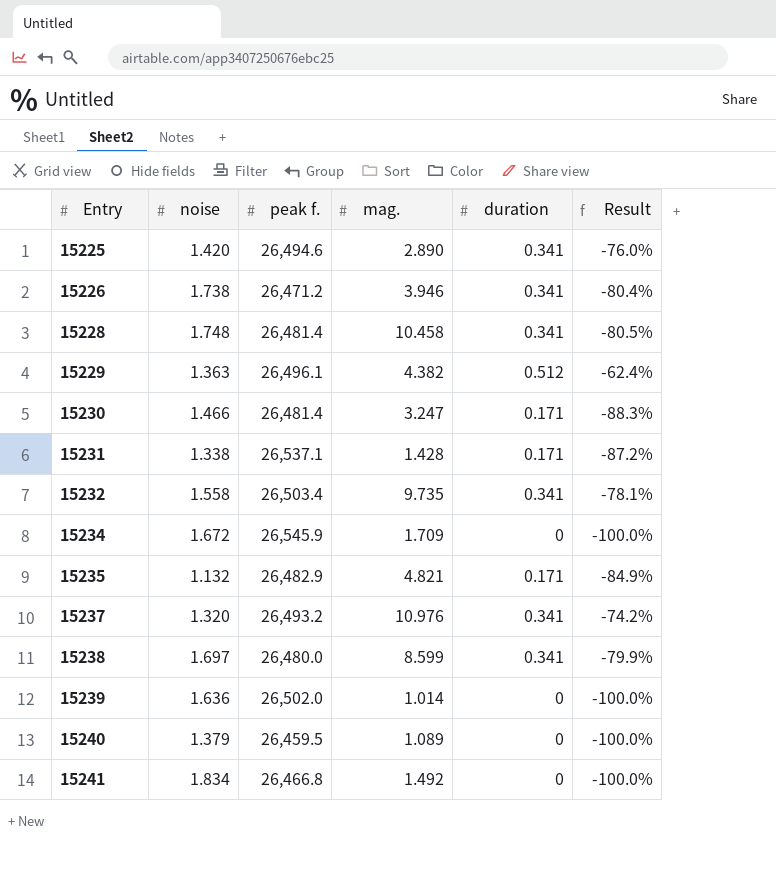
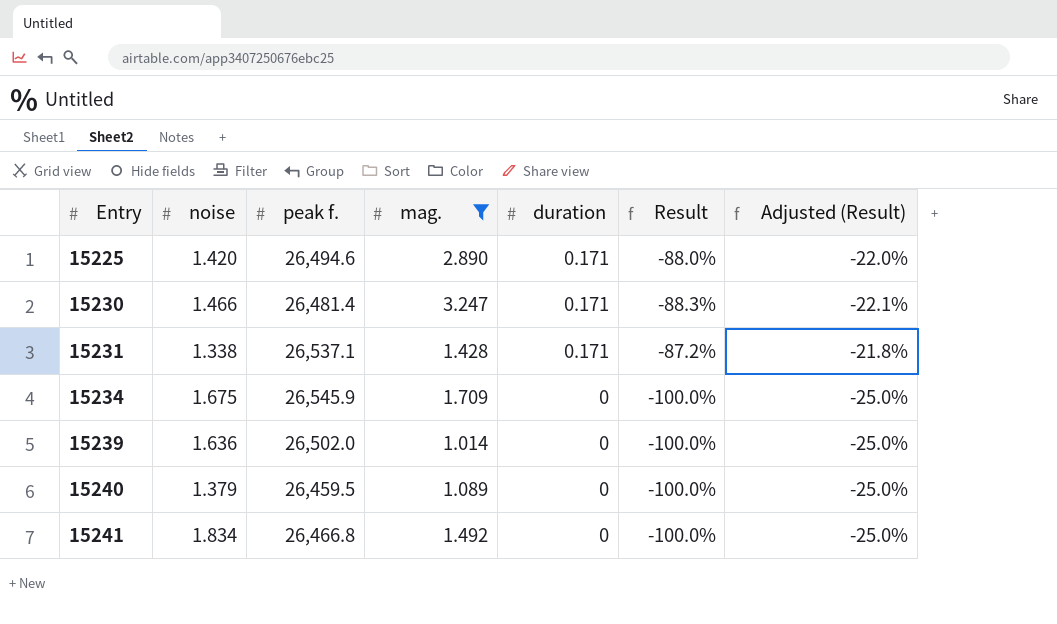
filter: none -> mag. <= 3.247
column Adjusted (Result) | formula: none -> [Result] * 0.25
15225 | duration: 0.341 -> 0.171
15225 | Result: -76.0% -> -88.0%
15234 | noise: 1.672 -> 1.675

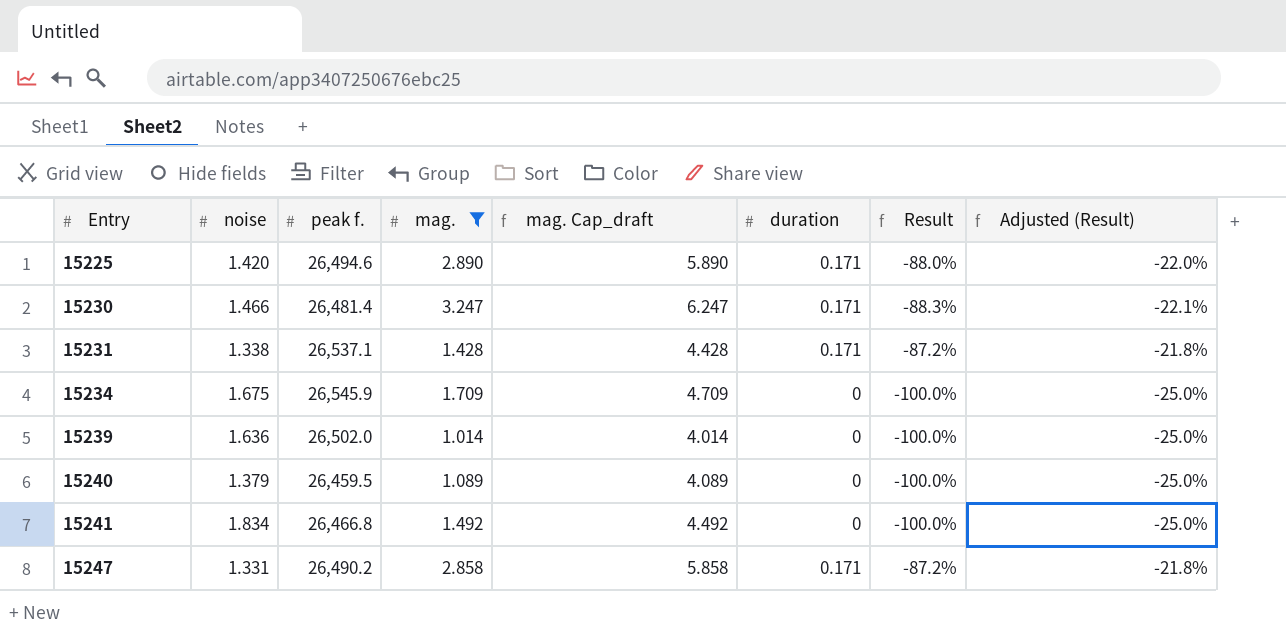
column mag. Cap_draft | formula: none -> [mag.] + 3
row 15247: none -> 1.331 | 26,490.2 | 2.858 | 5.858 | 0.171 | -87.2% | -21.8%

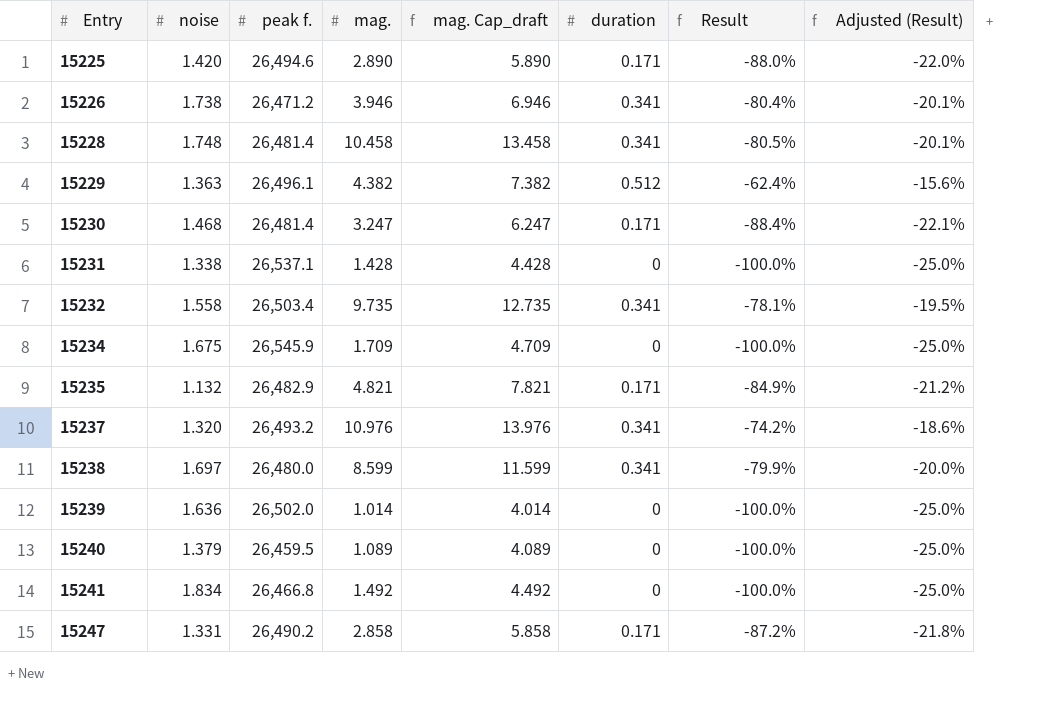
filter: mag. <= 3.247 -> none
15230 | noise: 1.466 -> 1.468
15230 | Result: -88.3% -> -88.4%
15231 | duration: 0.171 -> 0
15231 | Result: -87.2% -> -100.0%
15231 | Adjusted (Result): -21.8% -> -25.0%

